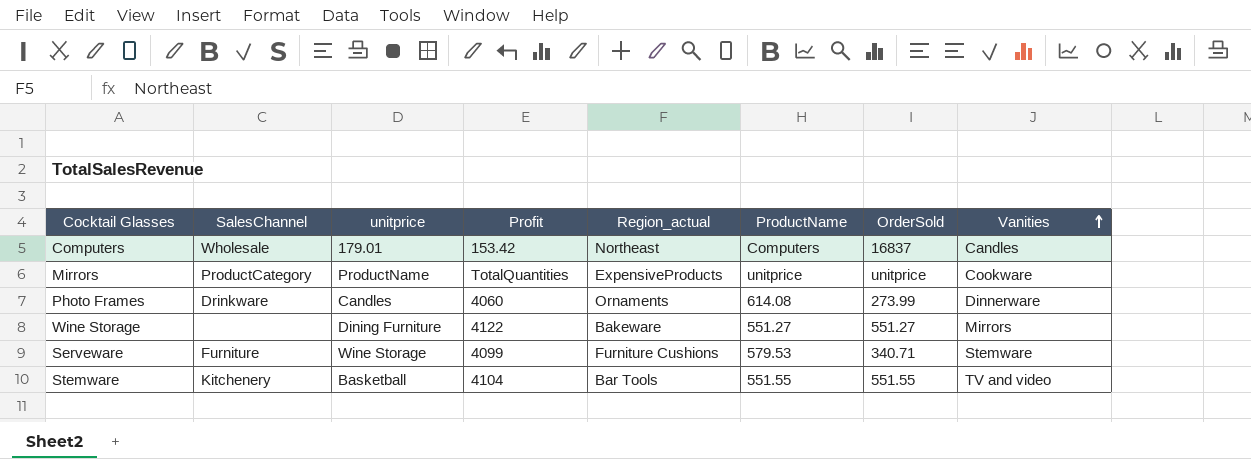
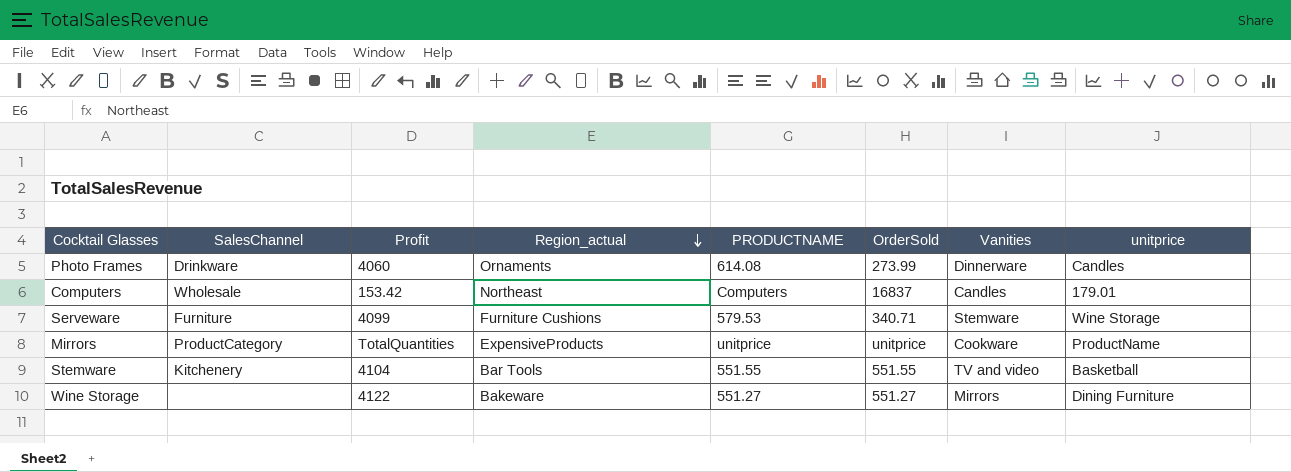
row order: Vanities ascending -> Region_actual descending
column name: ProductName -> PRODUCTNAME
column unitprice | position: 3 -> 8

